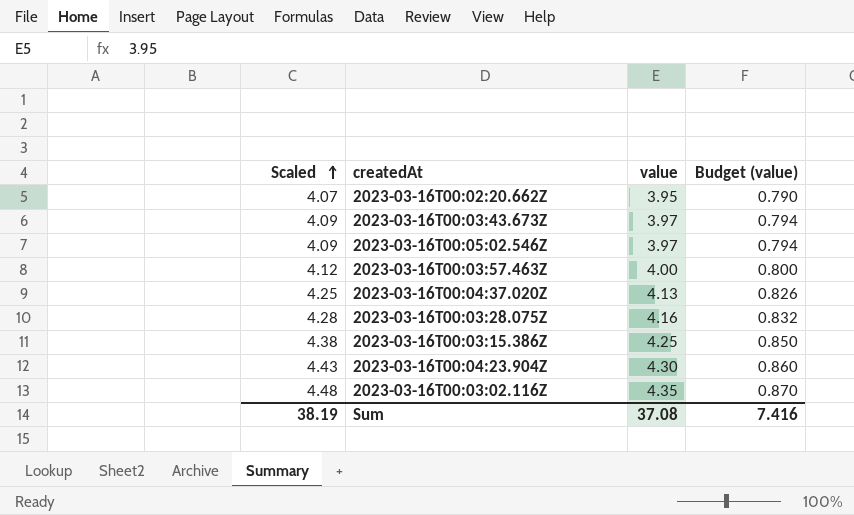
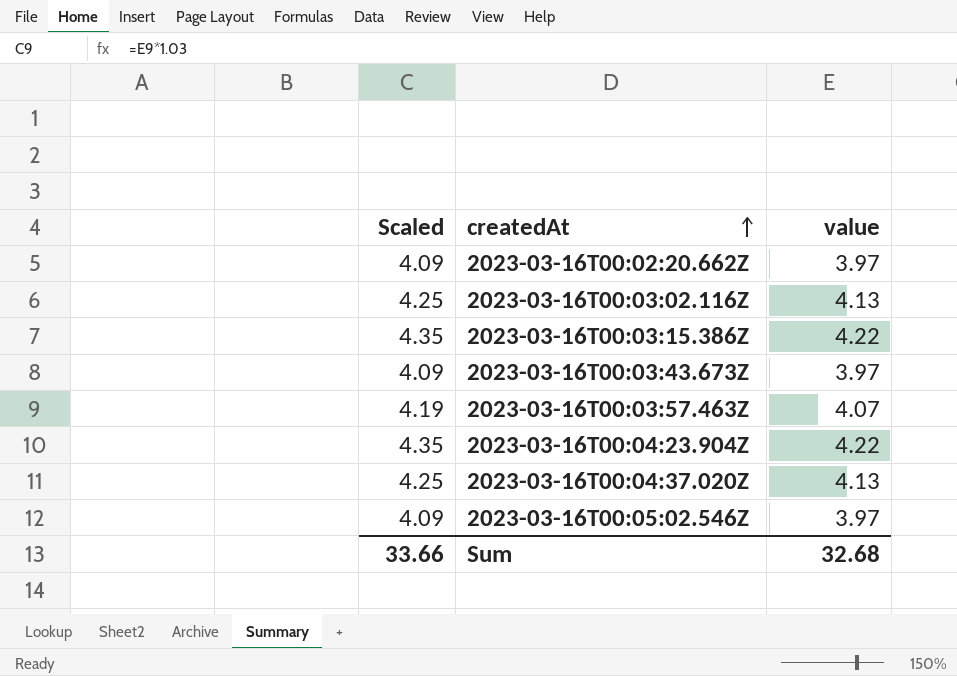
row order: Scaled ascending -> createdAt ascending
column Budget (value) | formula: [value] * 0.2 -> none
row 2023-03-16T00:03:28.075Z: 4.28 | 4.16 | 0.832 -> none
2023-03-16T00:02:20.662Z | Scaled: 4.07 -> 4.09
2023-03-16T00:02:20.662Z | value: 3.95 -> 3.97
2023-03-16T00:03:02.116Z | Scaled: 4.48 -> 4.25
2023-03-16T00:03:02.116Z | value: 4.35 -> 4.13
2023-03-16T00:03:15.386Z | Scaled: 4.38 -> 4.35
2023-03-16T00:03:15.386Z | value: 4.25 -> 4.22
2023-03-16T00:03:57.463Z | Scaled: 4.12 -> 4.19
2023-03-16T00:03:57.463Z | value: 4.00 -> 4.07
2023-03-16T00:04:23.904Z | Scaled: 4.43 -> 4.35
2023-03-16T00:04:23.904Z | value: 4.30 -> 4.22
Sum | Scaled: 38.19 -> 33.66
Sum | value: 37.08 -> 32.68

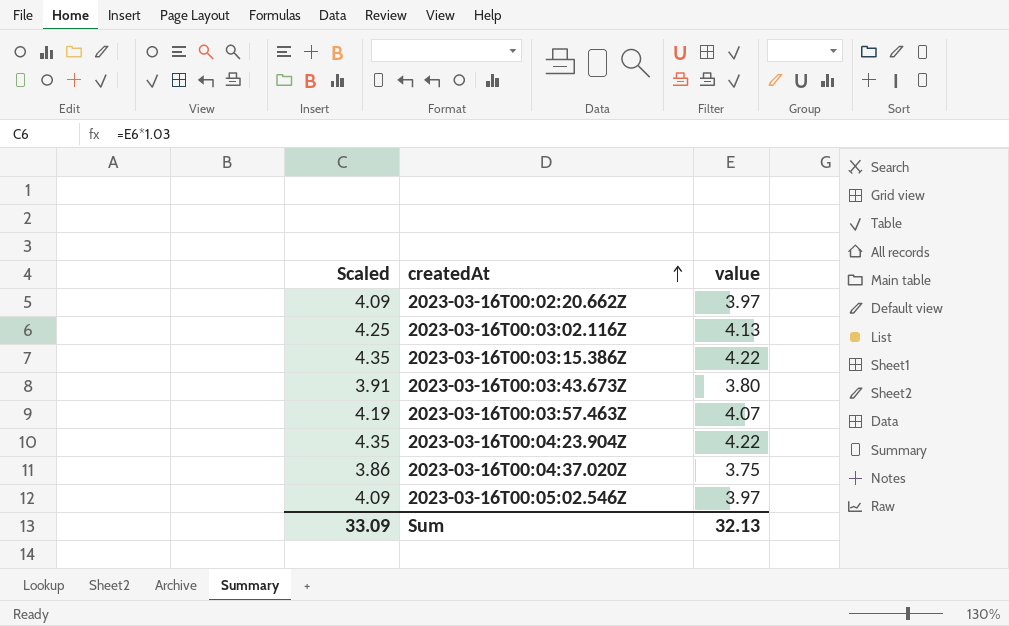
2023-03-16T00:03:43.673Z | Scaled: 4.09 -> 3.91
2023-03-16T00:03:43.673Z | value: 3.97 -> 3.80
2023-03-16T00:04:37.020Z | Scaled: 4.25 -> 3.86
2023-03-16T00:04:37.020Z | value: 4.13 -> 3.75
Sum | Scaled: 33.66 -> 33.09
Sum | value: 32.68 -> 32.13

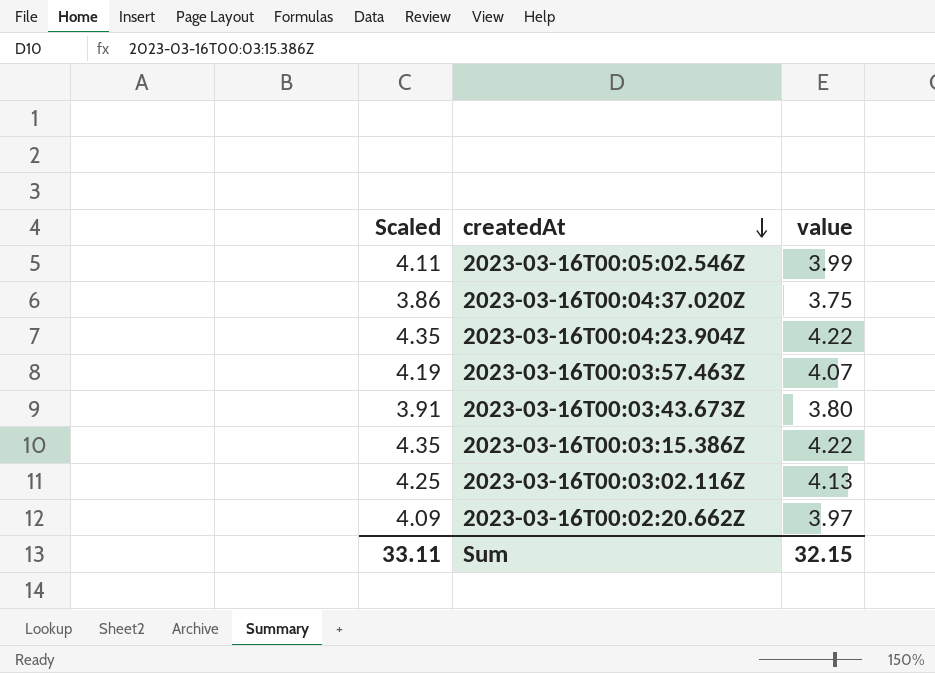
row order: createdAt ascending -> createdAt descending
2023-03-16T00:05:02.546Z | Scaled: 4.09 -> 4.11
2023-03-16T00:05:02.546Z | value: 3.97 -> 3.99
Sum | Scaled: 33.09 -> 33.11
Sum | value: 32.13 -> 32.15

